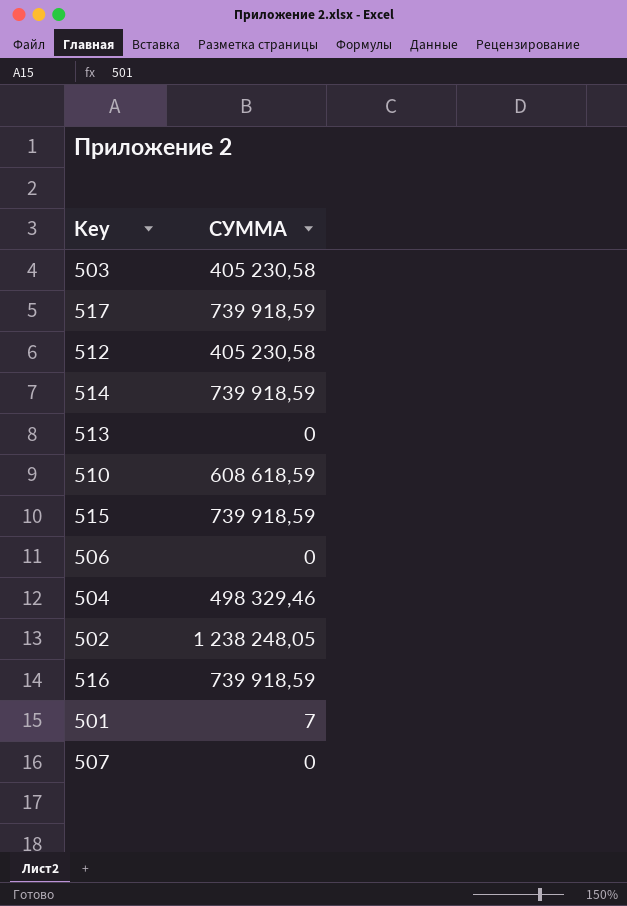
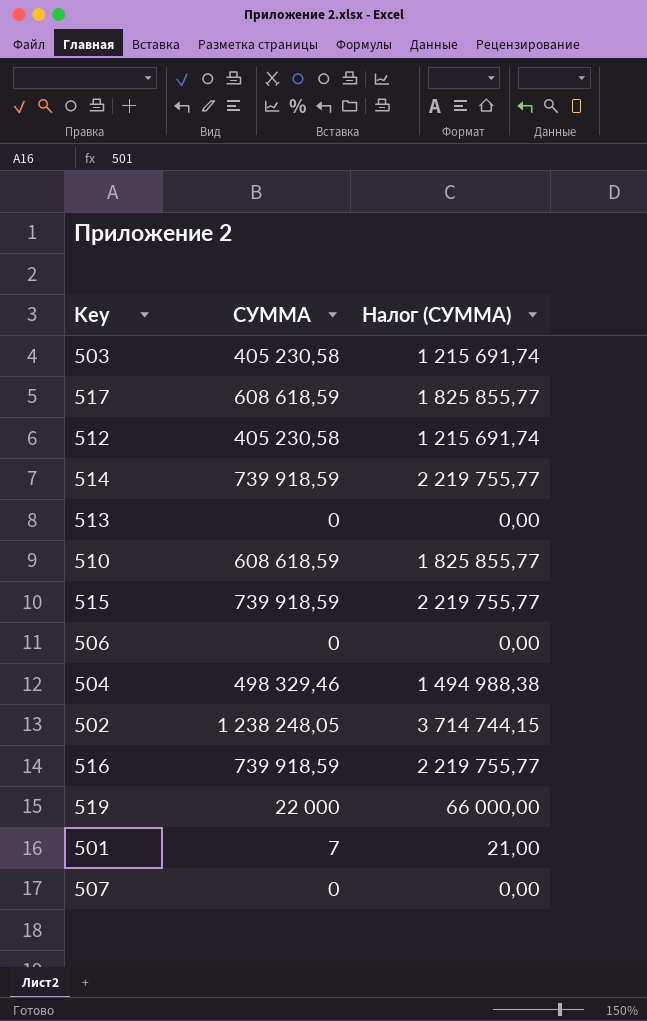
column Налог (СУММА) | formula: none -> [СУММА] * 3
517 | СУММА: 739 918,59 -> 608 618,59
row 519: none -> 22 000 | 66 000,00

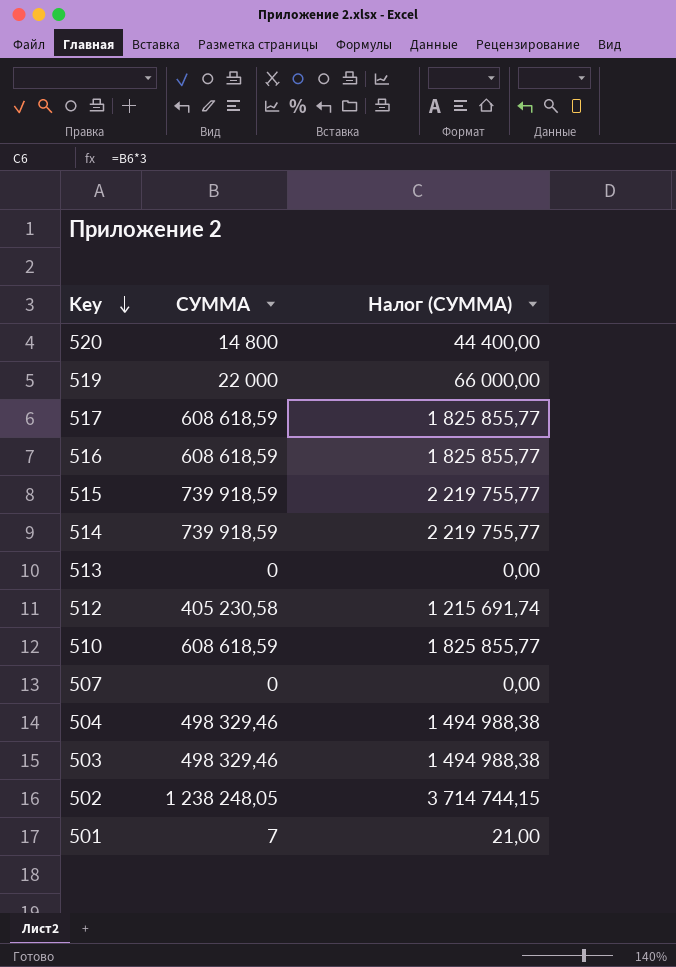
row order: none -> Key descending
row 506: 0 | 0,00 -> none
row 520: none -> 14 800 | 44 400,00
516 | СУММА: 739 918,59 -> 608 618,59
516 | Налог (СУММА): 2 219 755,77 -> 1 825 855,77
503 | СУММА: 405 230,58 -> 498 329,46
503 | Налог (СУММА): 1 215 691,74 -> 1 494 988,38

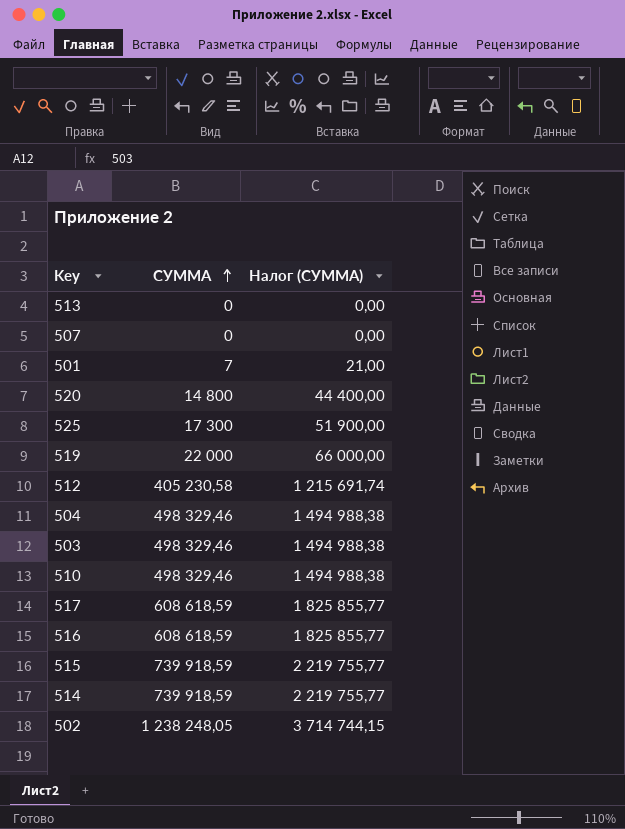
row order: Key descending -> СУММА ascending
row 525: none -> 17 300 | 51 900,00
510 | СУММА: 608 618,59 -> 498 329,46
510 | Налог (СУММА): 1 825 855,77 -> 1 494 988,38

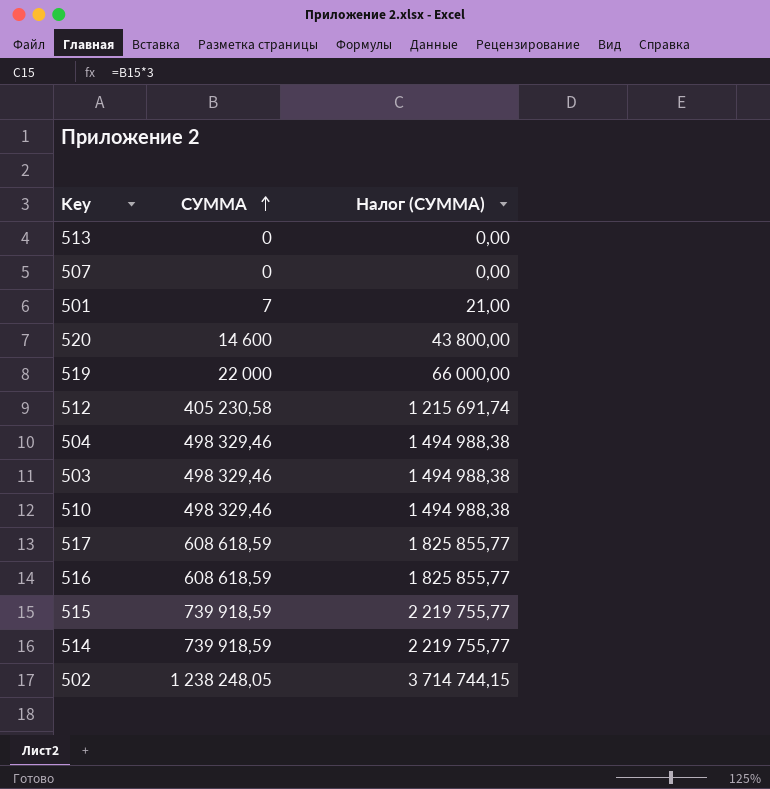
row 525: 17 300 | 51 900,00 -> none
520 | СУММА: 14 800 -> 14 600
520 | Налог (СУММА): 44 400,00 -> 43 800,00

